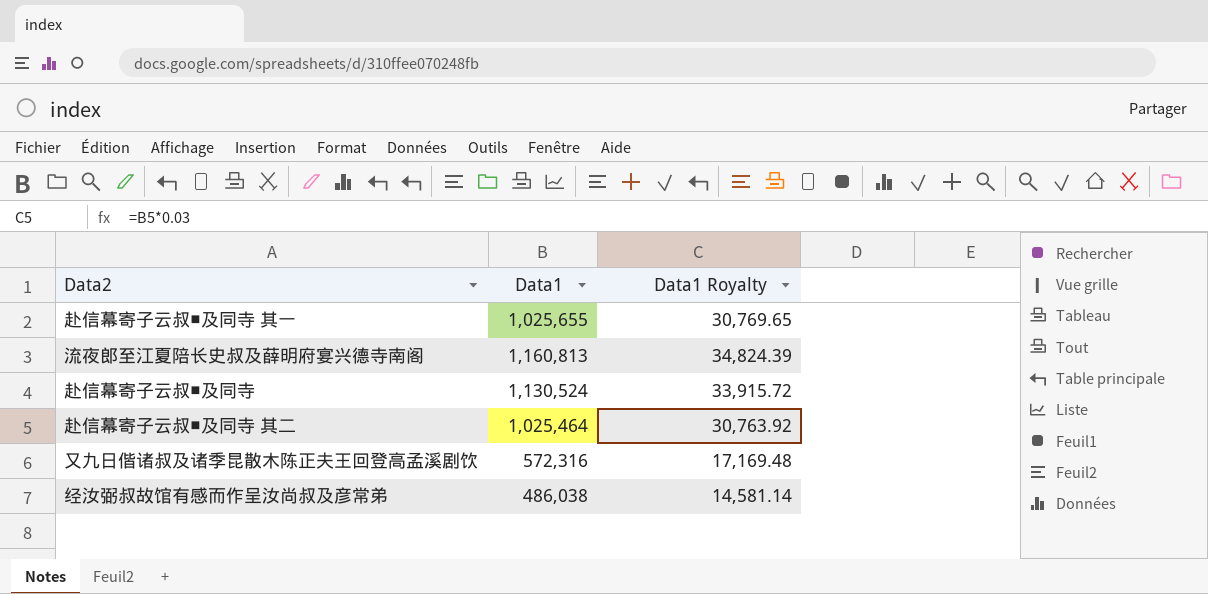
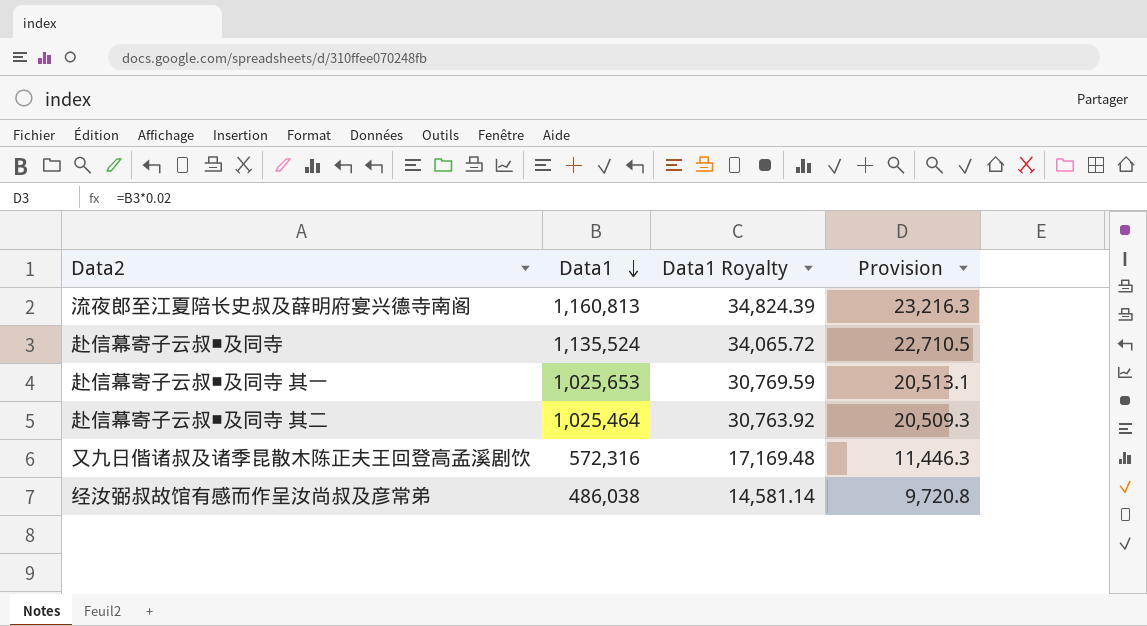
row order: none -> Data1 descending
column Provision | formula: none -> [Data1] * 0.02
赴信幕寄子云叔■及同寺 | Data1: 1,130,524 -> 1,135,524
赴信幕寄子云叔■及同寺 | Data1 Royalty: 33,915.72 -> 34,065.72
赴信幕寄子云叔■及同寺 其一 | Data1: 1,025,655 -> 1,025,653
赴信幕寄子云叔■及同寺 其一 | Data1 Royalty: 30,769.65 -> 30,769.59

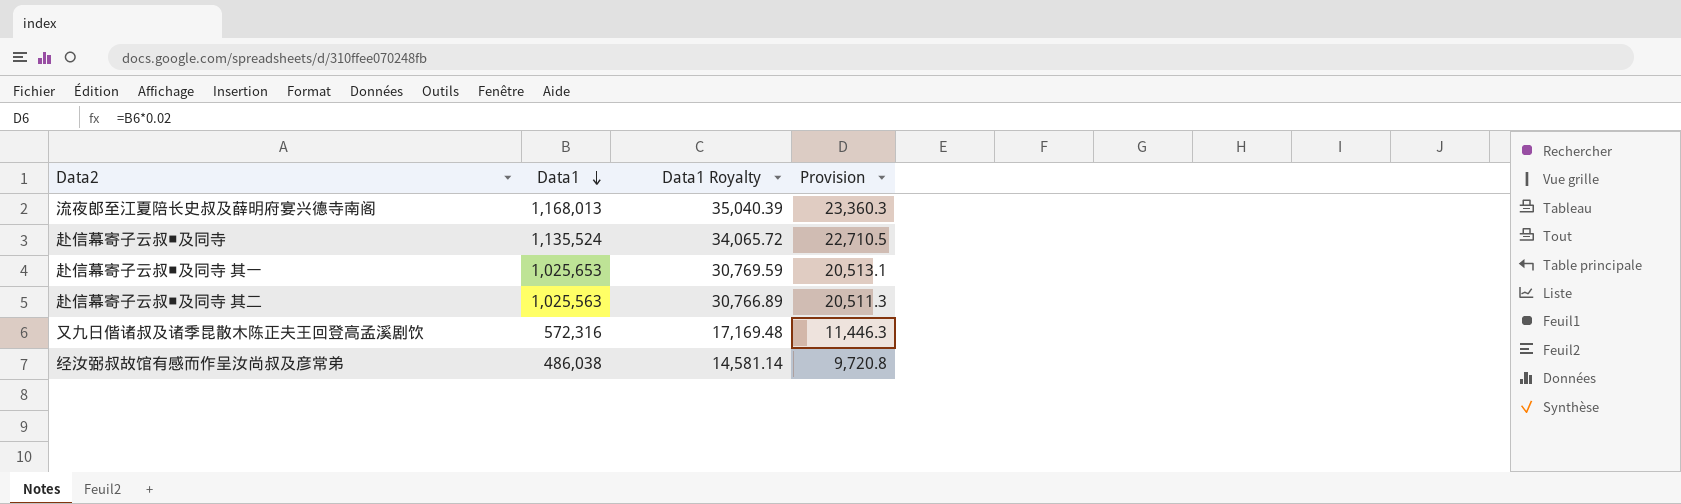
流夜郎至江夏陪长史叔及薛明府宴兴德寺南阁 | Data1: 1,160,813 -> 1,168,013
流夜郎至江夏陪长史叔及薛明府宴兴德寺南阁 | Data1 Royalty: 34,824.39 -> 35,040.39
流夜郎至江夏陪长史叔及薛明府宴兴德寺南阁 | Provision: 23,216.3 -> 23,360.3
赴信幕寄子云叔■及同寺 其二 | Data1: 1,025,464 -> 1,025,563
赴信幕寄子云叔■及同寺 其二 | Data1 Royalty: 30,763.92 -> 30,766.89
赴信幕寄子云叔■及同寺 其二 | Provision: 20,509.3 -> 20,511.3

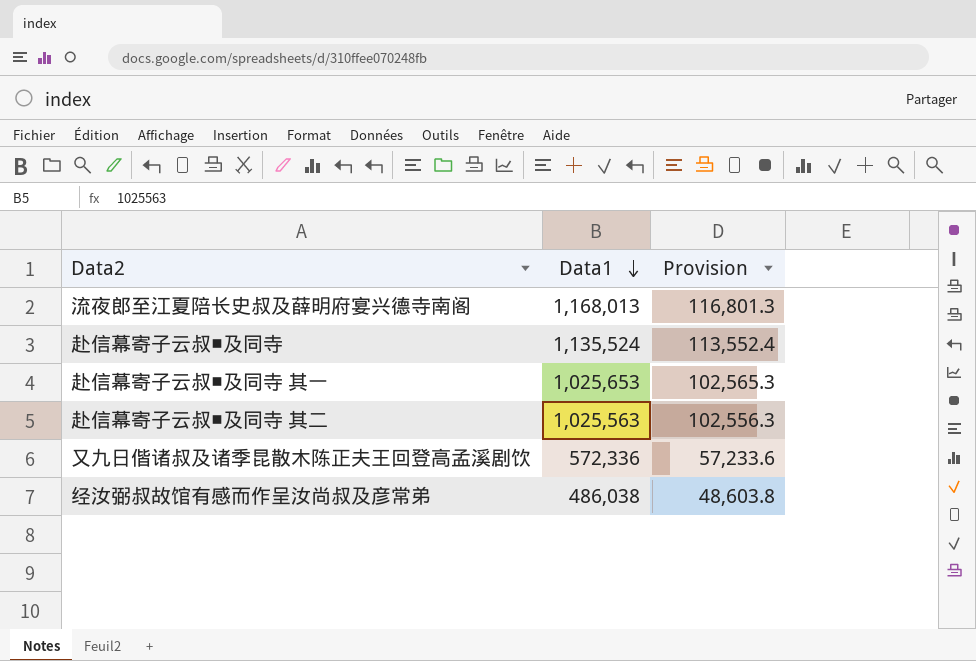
column Data1 Royalty | formula: [Data1] * 0.03 -> none
column Provision | formula: [Data1] * 0.02 -> [Data1] * 0.1
又九日偕诸叔及诸季昆散木陈正夫王回登高孟溪剧饮 | Data1: 572,316 -> 572,336

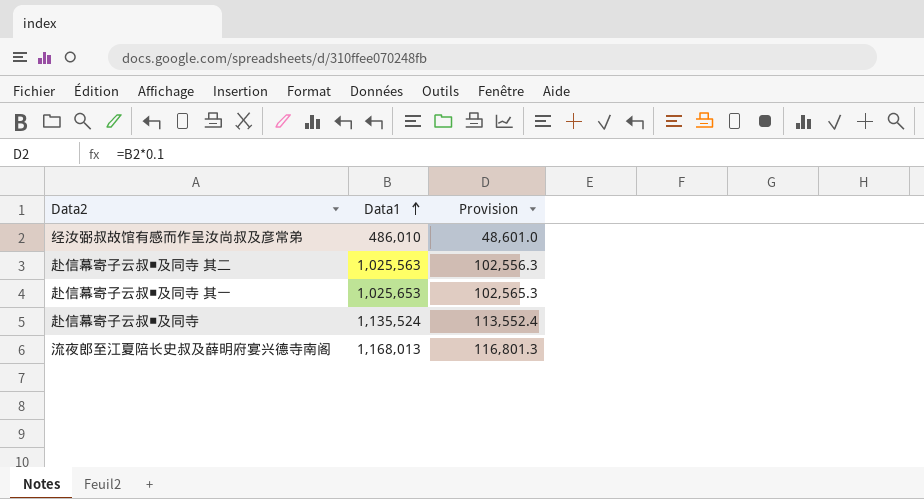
row order: Data1 descending -> Data1 ascending
row 又九日偕诸叔及诸季昆散木陈正夫王回登高孟溪剧饮: 572,336 | 57,233.6 -> none
经汝弼叔故馆有感而作呈汝尚叔及彦常弟 | Data1: 486,038 -> 486,010
经汝弼叔故馆有感而作呈汝尚叔及彦常弟 | Provision: 48,603.8 -> 48,601.0

